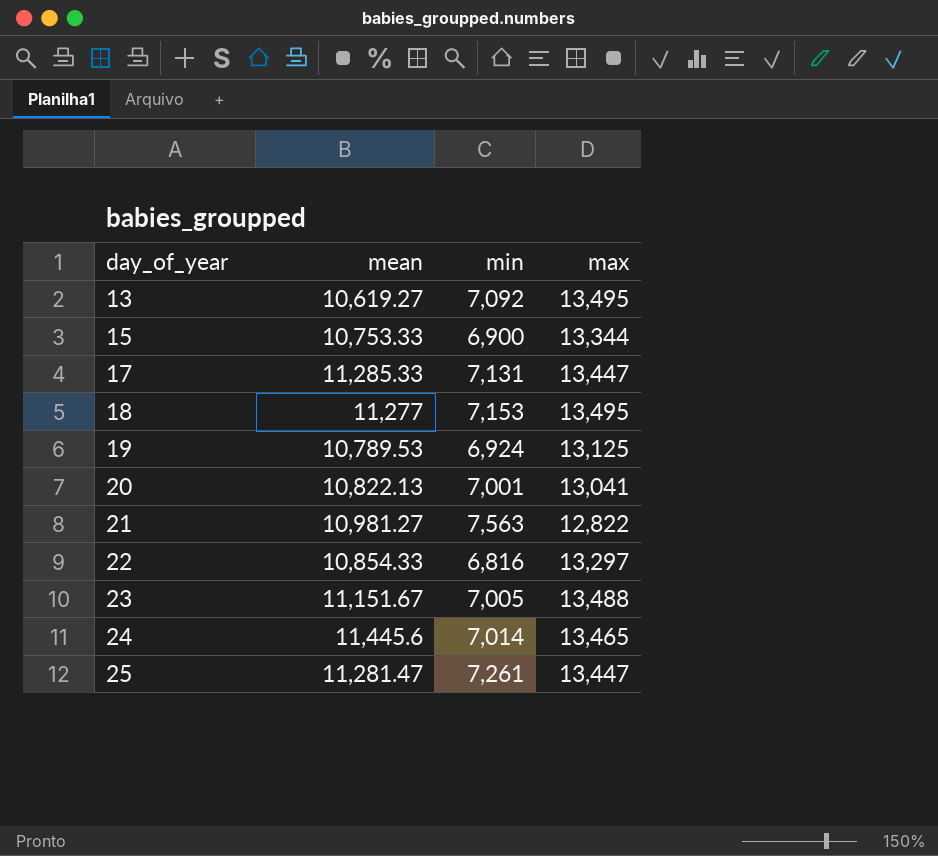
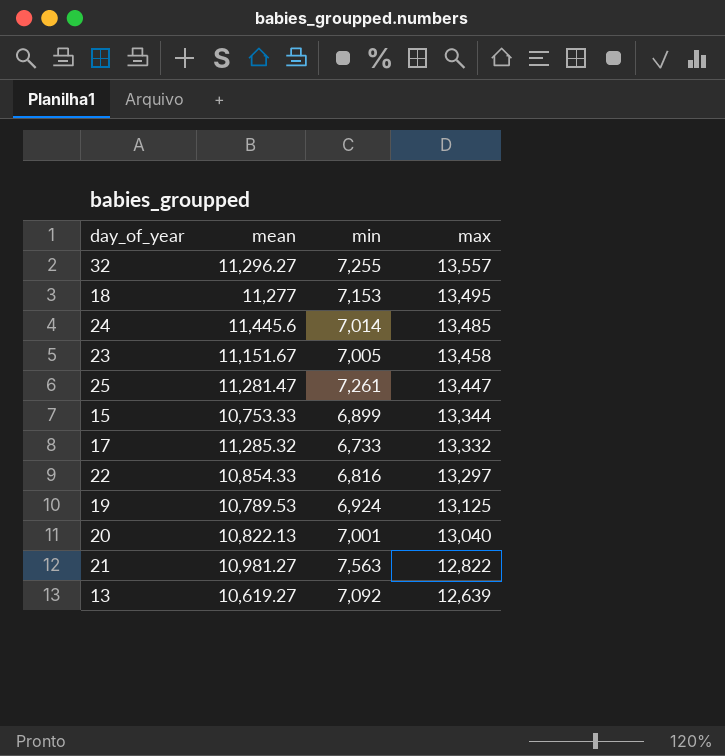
row order: day_of_year ascending -> max descending
row 32: none -> 11,296.27 | 7,255 | 13,557
24 | max: 13,465 -> 13,485
23 | max: 13,488 -> 13,458
15 | min: 6,900 -> 6,899
17 | mean: 11,285.33 -> 11,285.32
17 | min: 7,131 -> 6,733
17 | max: 13,447 -> 13,332
20 | max: 13,041 -> 13,040
13 | max: 13,495 -> 12,639

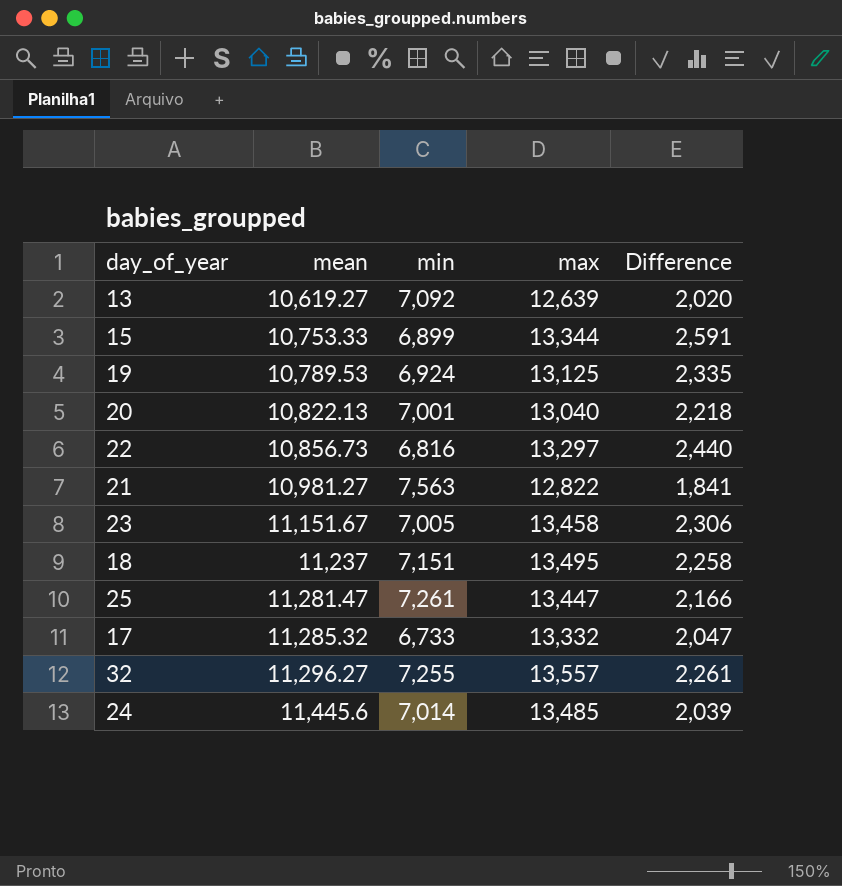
row order: max descending -> mean ascending
column Difference | formula: none -> [max] - [mean]
22 | mean: 10,854.33 -> 10,856.73
18 | mean: 11,277 -> 11,237
18 | min: 7,153 -> 7,151

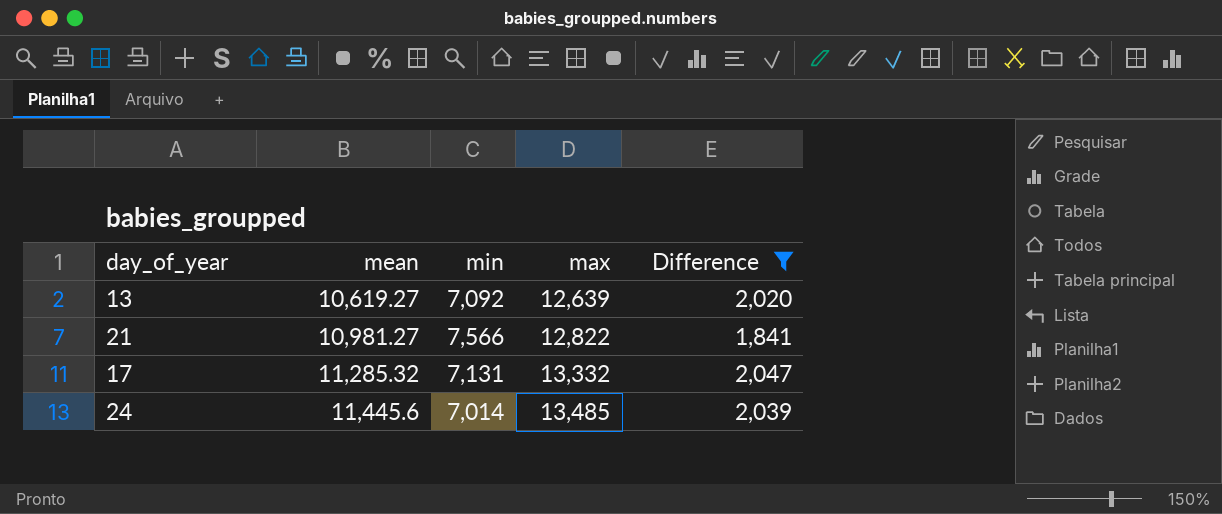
filter: none -> Difference <= 2,047
21 | min: 7,563 -> 7,566
17 | min: 6,733 -> 7,131

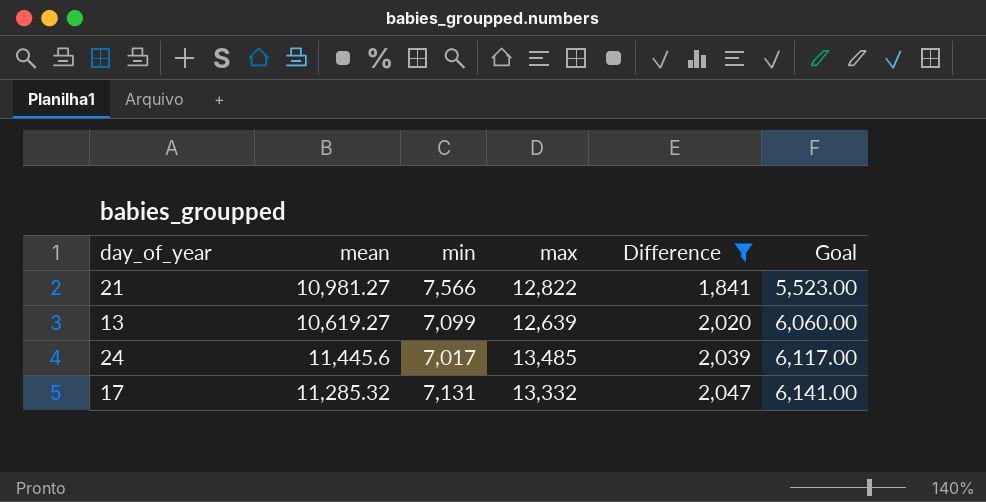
row order: mean ascending -> Difference ascending
column Goal | formula: none -> [Difference] * 3
13 | min: 7,092 -> 7,099
24 | min: 7,014 -> 7,017

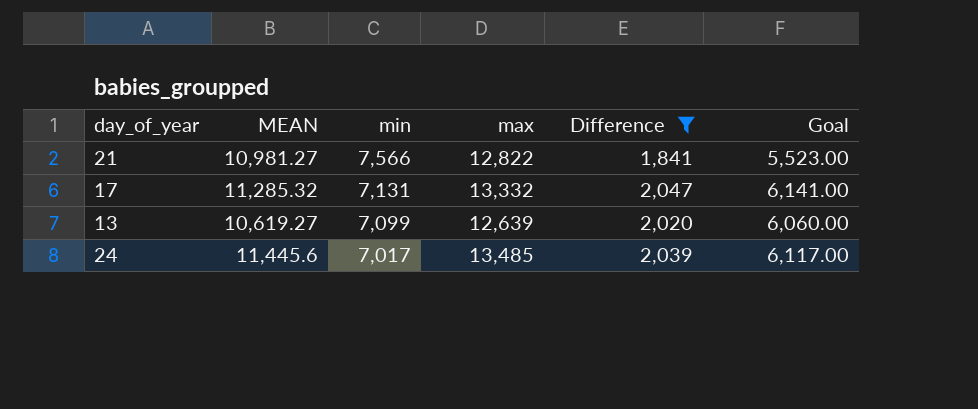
row order: Difference ascending -> min descending
column name: mean -> MEAN

